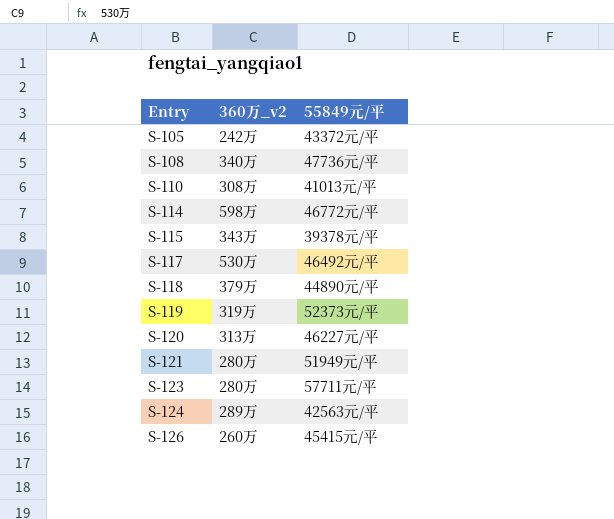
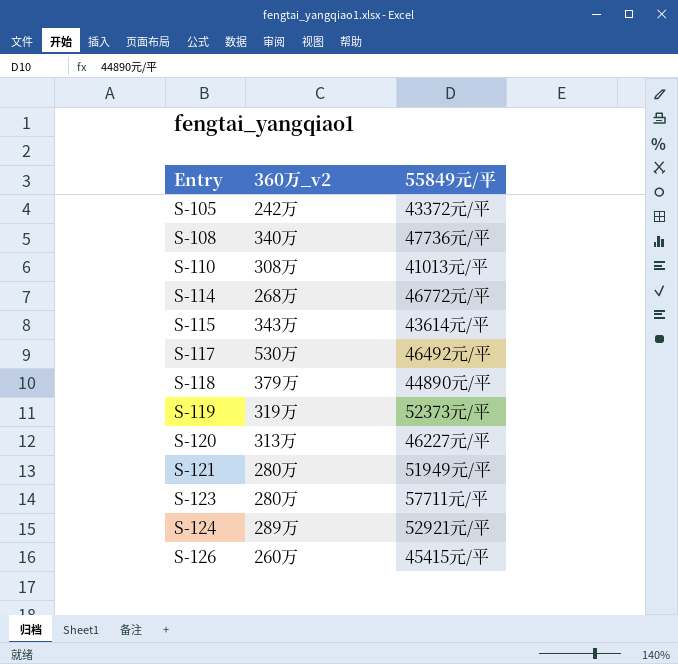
S-114 | 360万_v2: 598万 -> 268万
S-115 | 55849元/平: 39378元/平 -> 43614元/平
S-124 | 55849元/平: 42563元/平 -> 52921元/平

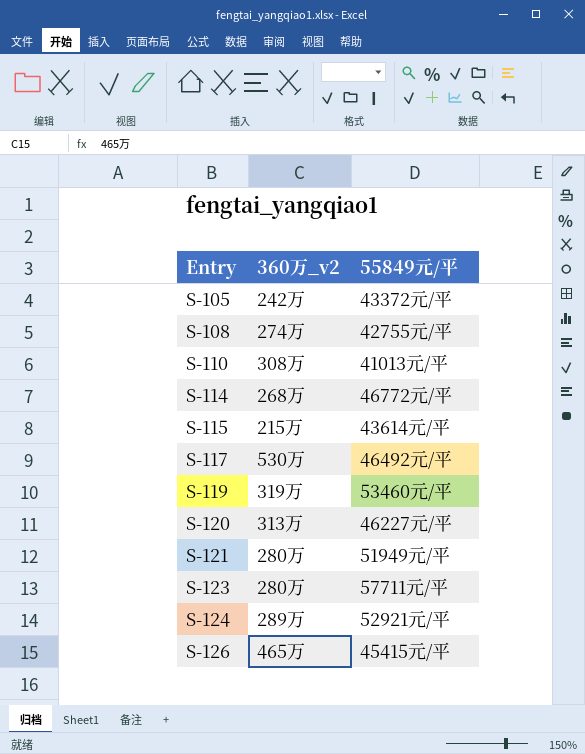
row S-118: 379万 | 44890元/平 -> none
S-108 | 360万_v2: 340万 -> 274万
S-108 | 55849元/平: 47736元/平 -> 42755元/平
S-115 | 360万_v2: 343万 -> 215万
S-119 | 55849元/平: 52373元/平 -> 53460元/平
S-126 | 360万_v2: 260万 -> 465万

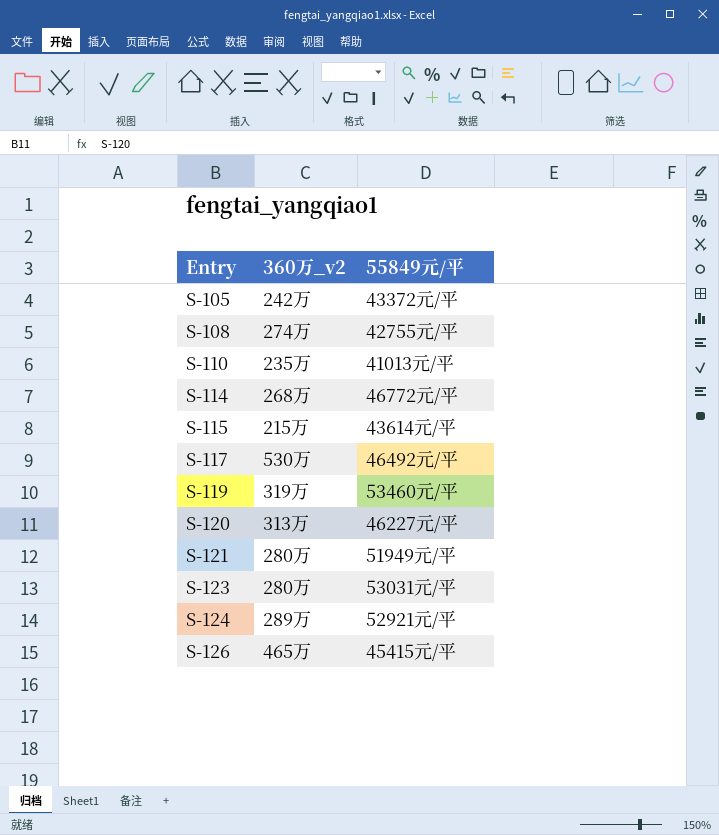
S-110 | 360万_v2: 308万 -> 235万
S-123 | 55849元/平: 57711元/平 -> 53031元/平

